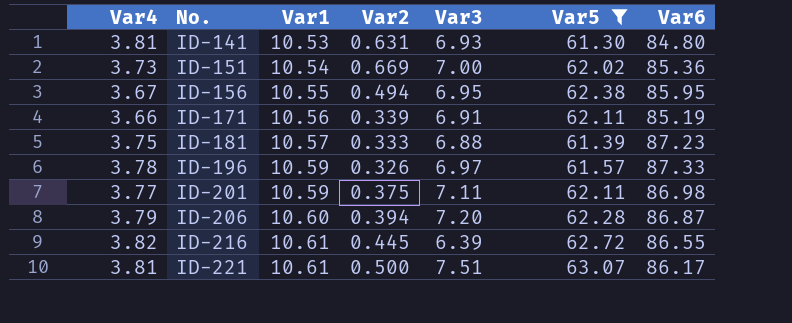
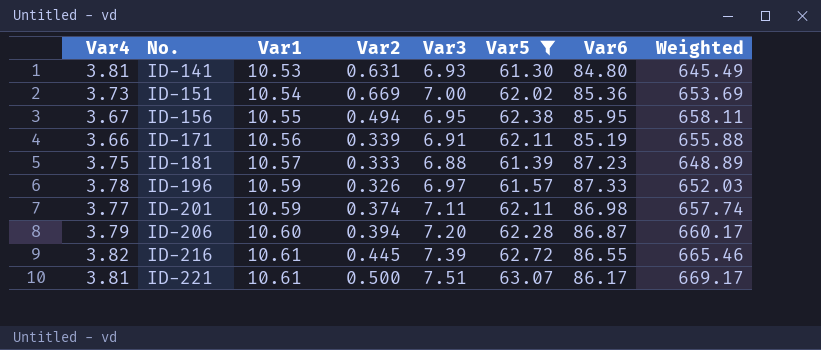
column Weighted | formula: none -> [Var1] * [Var5]
ID-201 | Var2: 0.375 -> 0.374
ID-216 | Var3: 6.39 -> 7.39

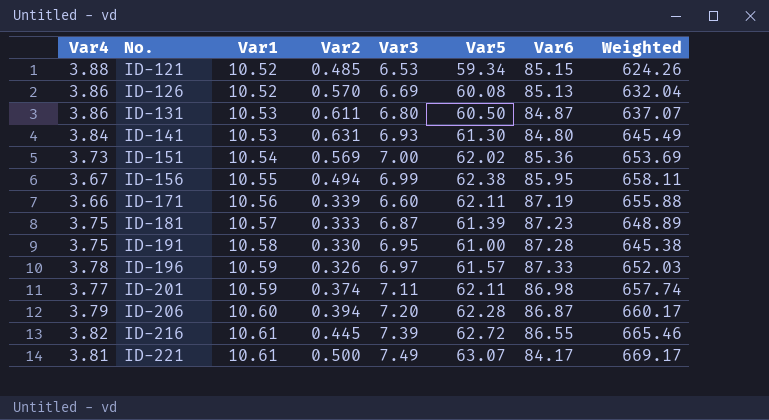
filter: Var5 >= 61.30 -> none
ID-141 | Var4: 3.81 -> 3.84
ID-151 | Var2: 0.669 -> 0.569
ID-156 | Var3: 6.95 -> 6.99
ID-171 | Var3: 6.91 -> 6.60
ID-171 | Var6: 85.19 -> 87.19
ID-181 | Var3: 6.88 -> 6.87
ID-221 | Var3: 7.51 -> 7.49
ID-221 | Var6: 86.17 -> 84.17

